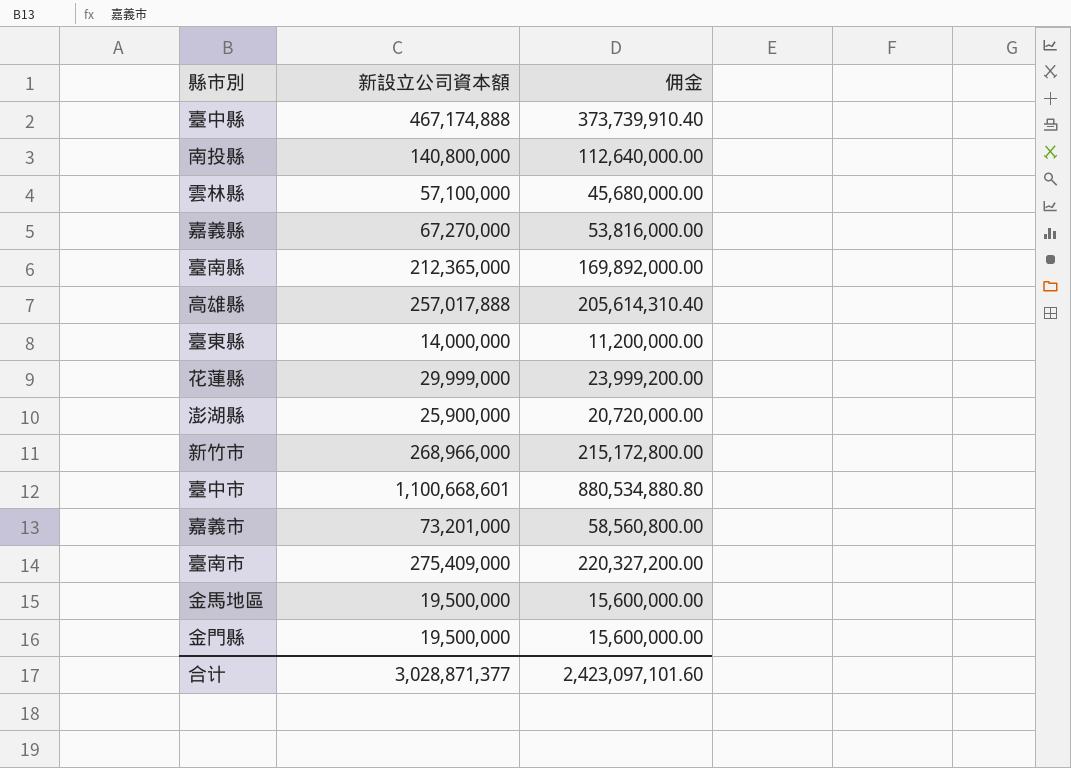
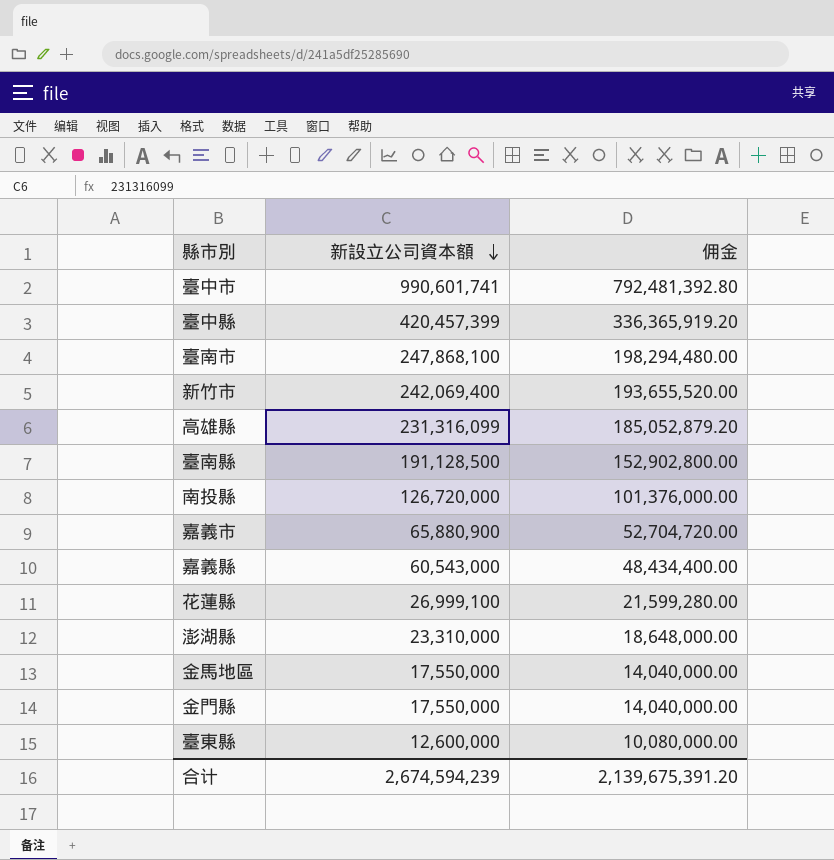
row order: none -> 新設立公司資本額 descending
row 雲林縣: 57,100,000 | 45,680,000.00 -> none
臺中市 | 新設立公司資本額: 1,100,668,601 -> 990,601,741
臺中市 | 佣金: 880,534,880.80 -> 792,481,392.80
臺中縣 | 新設立公司資本額: 467,174,888 -> 420,457,399
臺中縣 | 佣金: 373,739,910.40 -> 336,365,919.20
臺南市 | 新設立公司資本額: 275,409,000 -> 247,868,100
臺南市 | 佣金: 220,327,200.00 -> 198,294,480.00
新竹市 | 新設立公司資本額: 268,966,000 -> 242,069,400
新竹市 | 佣金: 215,172,800.00 -> 193,655,520.00
高雄縣 | 新設立公司資本額: 257,017,888 -> 231,316,099
高雄縣 | 佣金: 205,614,310.40 -> 185,052,879.20
臺南縣 | 新設立公司資本額: 212,365,000 -> 191,128,500
臺南縣 | 佣金: 169,892,000.00 -> 152,902,800.00
南投縣 | 新設立公司資本額: 140,800,000 -> 126,720,000
南投縣 | 佣金: 112,640,000.00 -> 101,376,000.00
嘉義市 | 新設立公司資本額: 73,201,000 -> 65,880,900
嘉義市 | 佣金: 58,560,800.00 -> 52,704,720.00
嘉義縣 | 新設立公司資本額: 67,270,000 -> 60,543,000
嘉義縣 | 佣金: 53,816,000.00 -> 48,434,400.00
花蓮縣 | 新設立公司資本額: 29,999,000 -> 26,999,100
花蓮縣 | 佣金: 23,999,200.00 -> 21,599,280.00
澎湖縣 | 新設立公司資本額: 25,900,000 -> 23,310,000
澎湖縣 | 佣金: 20,720,000.00 -> 18,648,000.00
金馬地區 | 新設立公司資本額: 19,500,000 -> 17,550,000
金馬地區 | 佣金: 15,600,000.00 -> 14,040,000.00
金門縣 | 新設立公司資本額: 19,500,000 -> 17,550,000
金門縣 | 佣金: 15,600,000.00 -> 14,040,000.00
臺東縣 | 新設立公司資本額: 14,000,000 -> 12,600,000
臺東縣 | 佣金: 11,200,000.00 -> 10,080,000.00
合计 | 新設立公司資本額: 3,028,871,377 -> 2,674,594,239
合计 | 佣金: 2,423,097,101.60 -> 2,139,675,391.20

